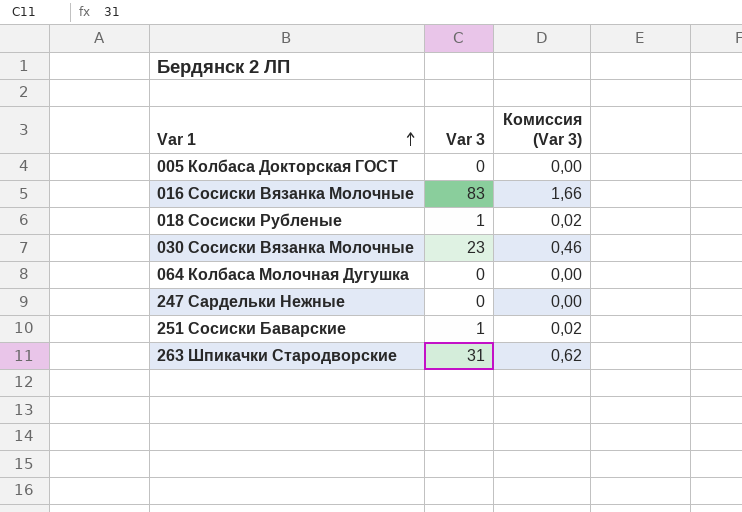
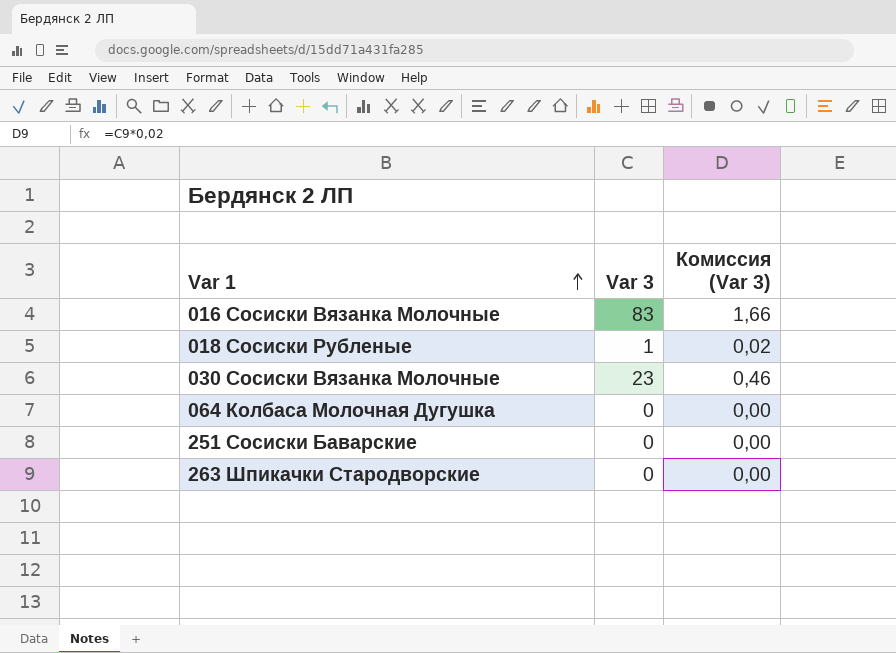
row 005 Колбаса Докторская ГОСТ: 0 | 0,00 -> none
row 247 Сардельки Нежные: 0 | 0,00 -> none
251 Сосиски Баварские | Var 3: 1 -> 0
251 Сосиски Баварские | Комиссия (Var 3): 0,02 -> 0,00
263 Шпикачки Стародворские | Var 3: 31 -> 0
263 Шпикачки Стародворские | Комиссия (Var 3): 0,62 -> 0,00

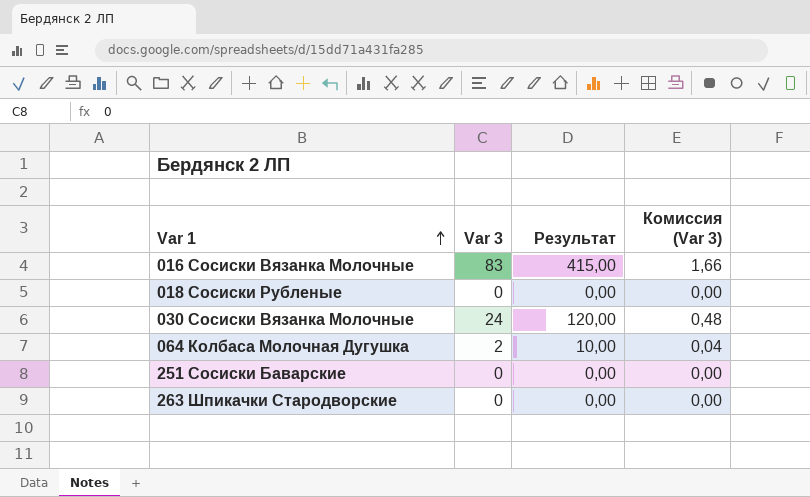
column Результат | formula: none -> [Var 3] * 5
018 Сосиски Рубленые | Var 3: 1 -> 0
018 Сосиски Рубленые | Комиссия (Var 3): 0,02 -> 0,00
030 Сосиски Вязанка Молочные | Var 3: 23 -> 24
030 Сосиски Вязанка Молочные | Комиссия (Var 3): 0,46 -> 0,48
064 Колбаса Молочная Дугушка | Var 3: 0 -> 2
064 Колбаса Молочная Дугушка | Комиссия (Var 3): 0,00 -> 0,04

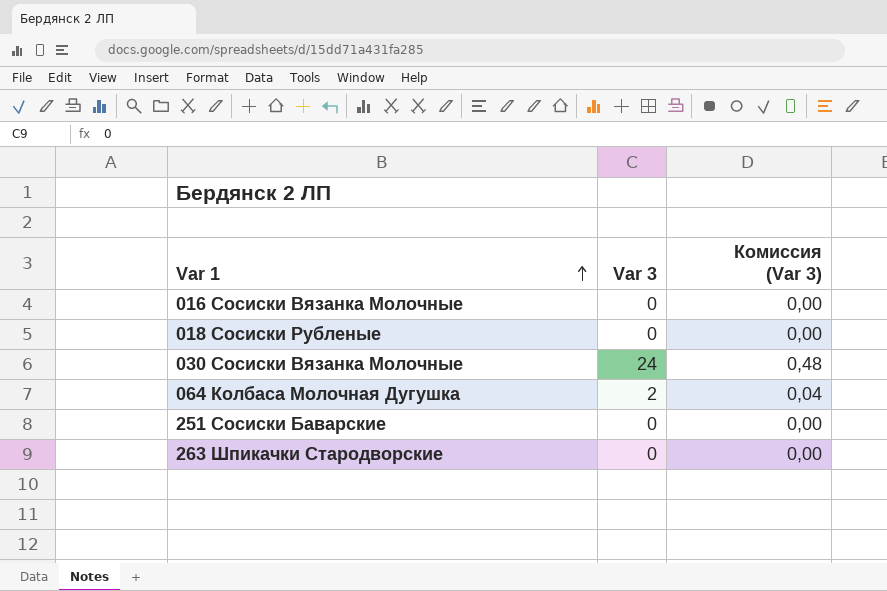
column Результат | formula: [Var 3] * 5 -> none
016 Сосиски Вязанка Молочные | Var 3: 83 -> 0
016 Сосиски Вязанка Молочные | Комиссия (Var 3): 1,66 -> 0,00

